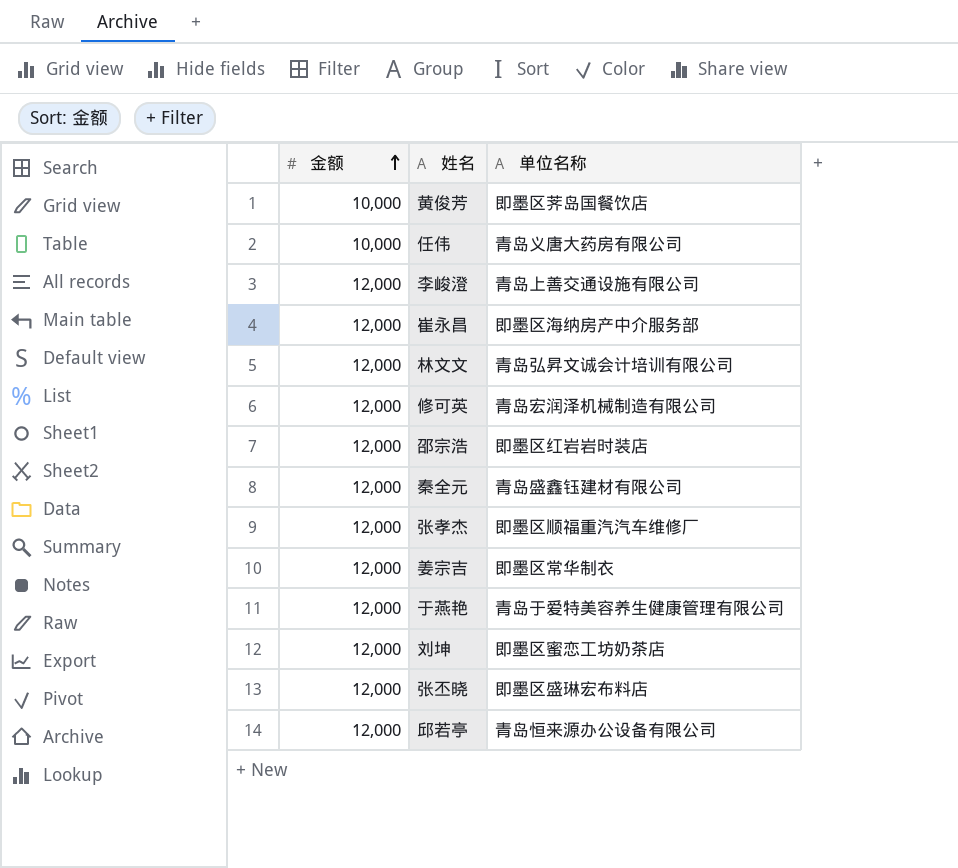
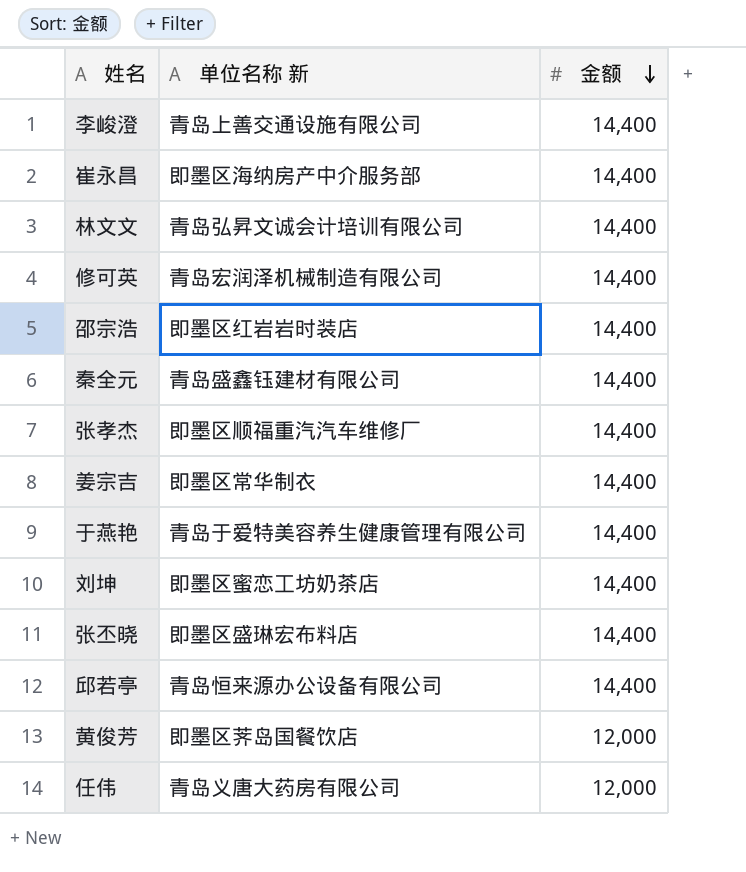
row order: 金额 ascending -> 金额 descending
column name: 单位名称 -> 单位名称 新
column 金额 | position: 1 -> 3
李峻澄 | 金额: 12,000 -> 14,400
崔永昌 | 金额: 12,000 -> 14,400
林文文 | 金额: 12,000 -> 14,400
修可英 | 金额: 12,000 -> 14,400
邵宗浩 | 金额: 12,000 -> 14,400
秦全元 | 金额: 12,000 -> 14,400
张孝杰 | 金额: 12,000 -> 14,400
姜宗吉 | 金额: 12,000 -> 14,400
于燕艳 | 金额: 12,000 -> 14,400
刘坤 | 金额: 12,000 -> 14,400
张丕晓 | 金额: 12,000 -> 14,400
邱若亭 | 金额: 12,000 -> 14,400
黄俊芳 | 金额: 10,000 -> 12,000
任伟 | 金额: 10,000 -> 12,000

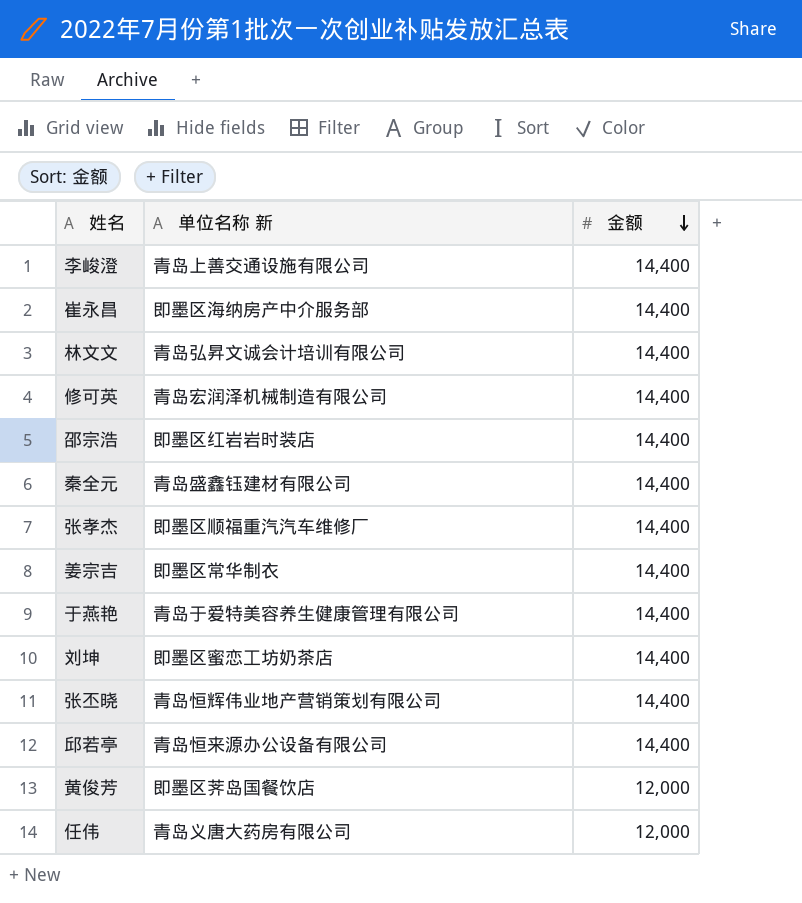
张丕晓 | 单位名称 新: 即墨区盛琳宏布料店 -> 青岛恒辉伟业地产营销策划有限公司

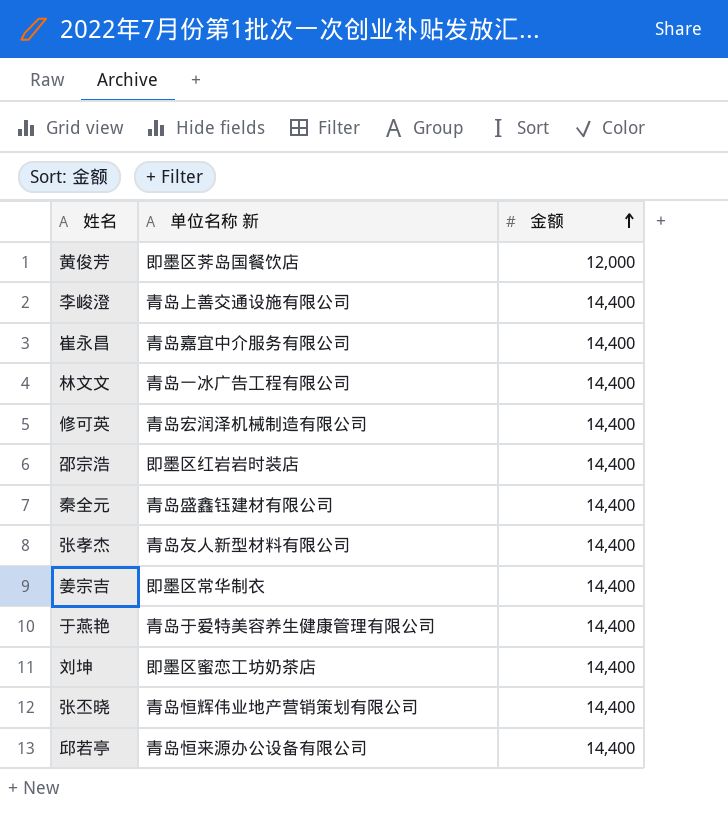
row order: 金额 descending -> 金额 ascending
row 任伟: 青岛义唐大药房有限公司 | 12,000 -> none
崔永昌 | 单位名称 新: 即墨区海纳房产中介服务部 -> 青岛嘉宜中介服务有限公司
林文文 | 单位名称 新: 青岛弘昇文诚会计培训有限公司 -> 青岛一冰广告工程有限公司
张孝杰 | 单位名称 新: 即墨区顺福重汽汽车维修厂 -> 青岛友人新型材料有限公司

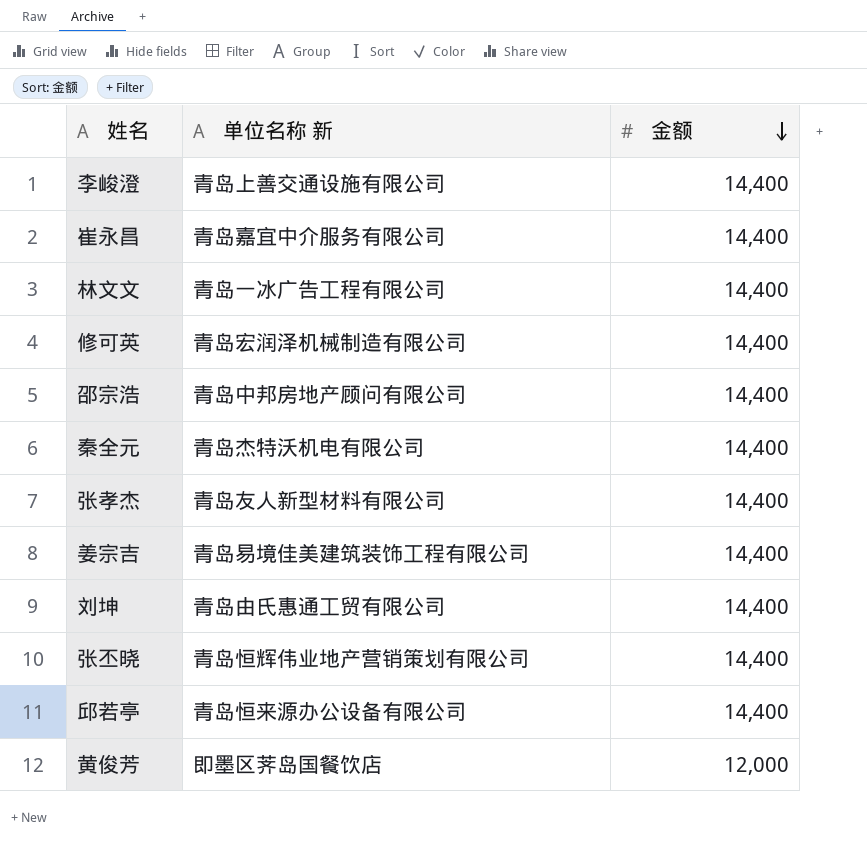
row order: 金额 ascending -> 金额 descending
row 于燕艳: 青岛于爱特美容养生健康管理有限公司 | 14,400 -> none
邵宗浩 | 单位名称 新: 即墨区红岩岩时装店 -> 青岛中邦房地产顾问有限公司
秦全元 | 单位名称 新: 青岛盛鑫钰建材有限公司 -> 青岛杰特沃机电有限公司
姜宗吉 | 单位名称 新: 即墨区常华制衣 -> 青岛易境佳美建筑装饰工程有限公司
刘坤 | 单位名称 新: 即墨区蜜恋工坊奶茶店 -> 青岛由氏惠通工贸有限公司

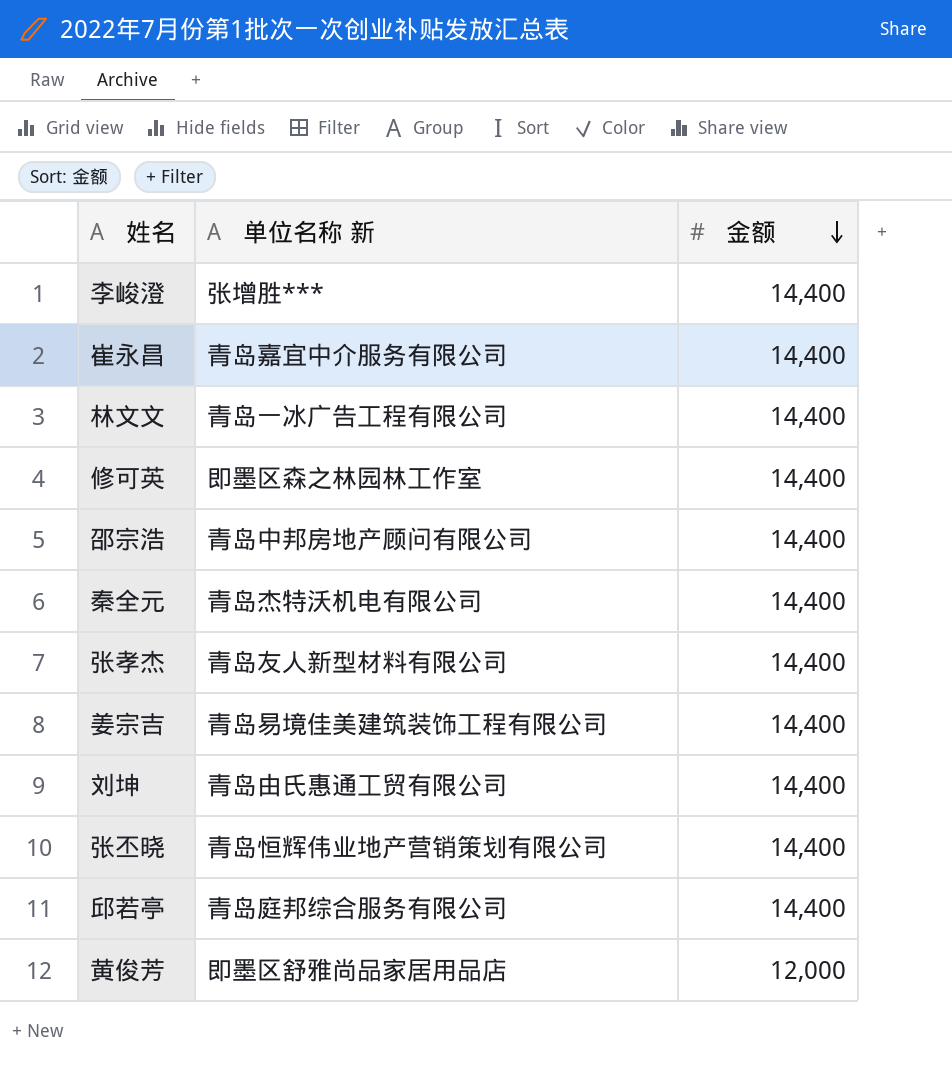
李峻澄 | 单位名称 新: 青岛上善交通设施有限公司 -> 张增胜***
修可英 | 单位名称 新: 青岛宏润泽机械制造有限公司 -> 即墨区森之林园林工作室
邱若亭 | 单位名称 新: 青岛恒来源办公设备有限公司 -> 青岛庭邦综合服务有限公司
黄俊芳 | 单位名称 新: 即墨区荠岛国餐饮店 -> 即墨区舒雅尚品家居用品店

